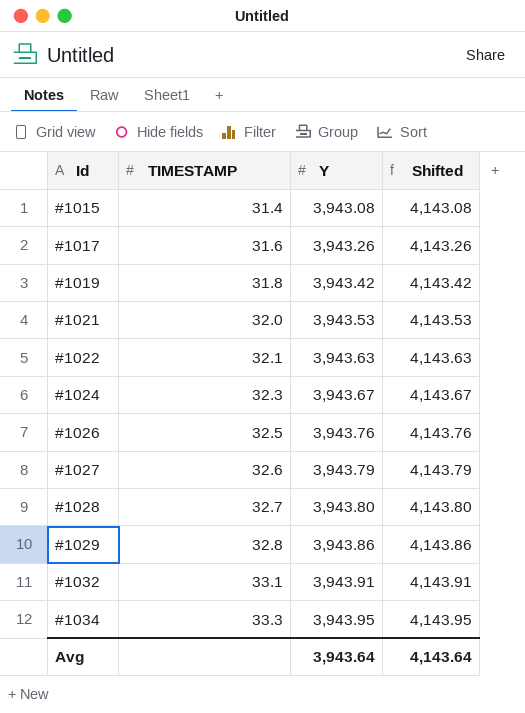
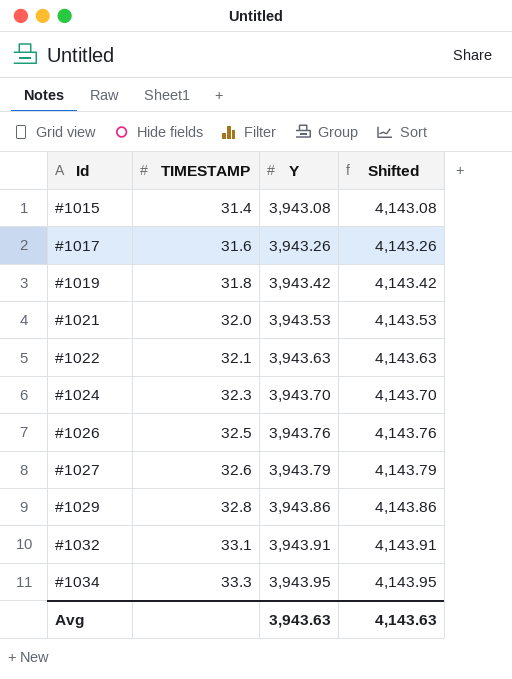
row #1028: 32.7 | 3,943.80 | 4,143.80 -> none
#1024 | Y: 3,943.67 -> 3,943.70
#1024 | Shifted: 4,143.67 -> 4,143.70
Avg | Y: 3,943.64 -> 3,943.63
Avg | Shifted: 4,143.64 -> 4,143.63

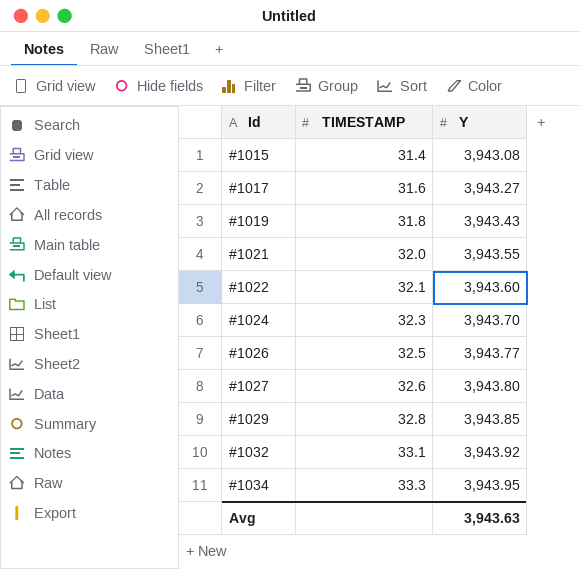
column Shifted | formula: [Y] + 200 -> none
#1017 | Y: 3,943.26 -> 3,943.27
#1019 | Y: 3,943.42 -> 3,943.43
#1021 | Y: 3,943.53 -> 3,943.55
#1022 | Y: 3,943.63 -> 3,943.60
#1026 | Y: 3,943.76 -> 3,943.77
#1027 | Y: 3,943.79 -> 3,943.80
#1029 | Y: 3,943.86 -> 3,943.85
#1032 | Y: 3,943.91 -> 3,943.92

